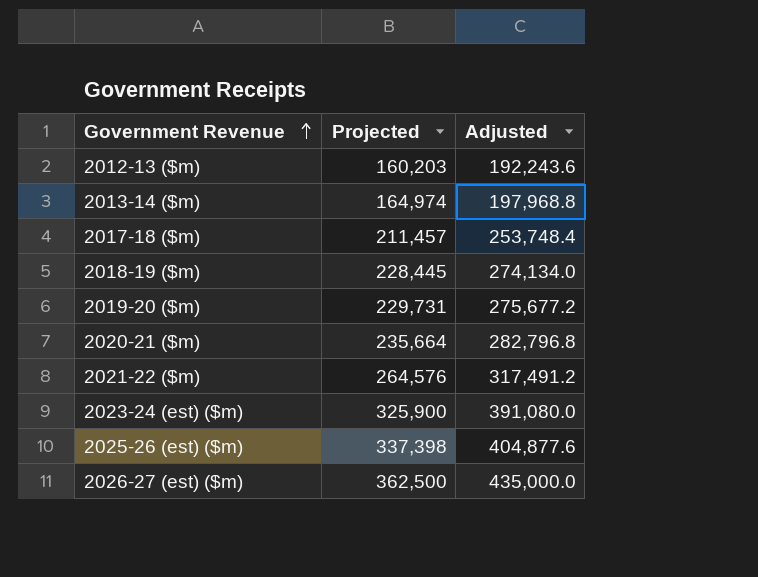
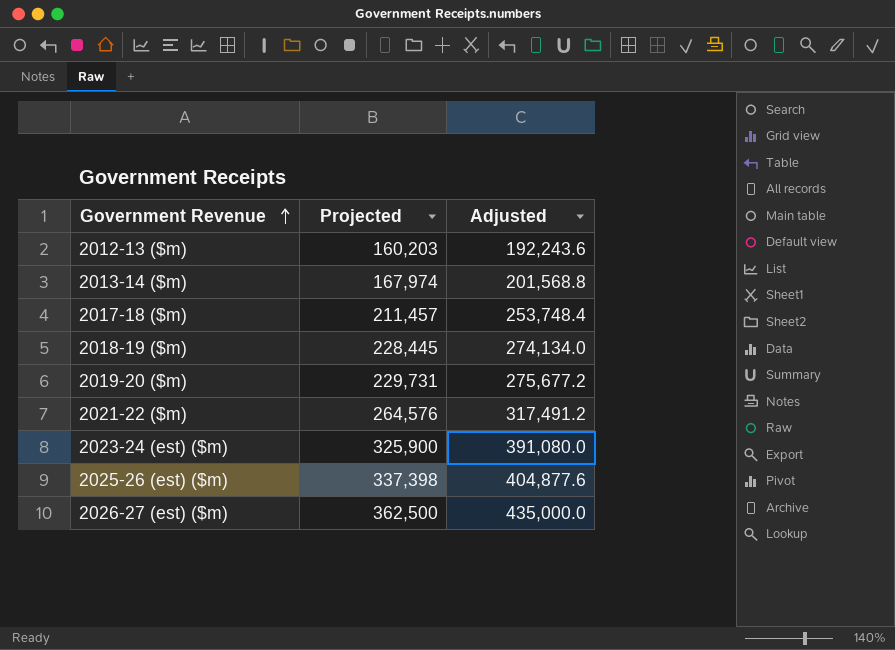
row 2020-21 ($m): 235,664 | 282,796.8 -> none
2013-14 ($m) | Projected: 164,974 -> 167,974
2013-14 ($m) | Adjusted: 197,968.8 -> 201,568.8

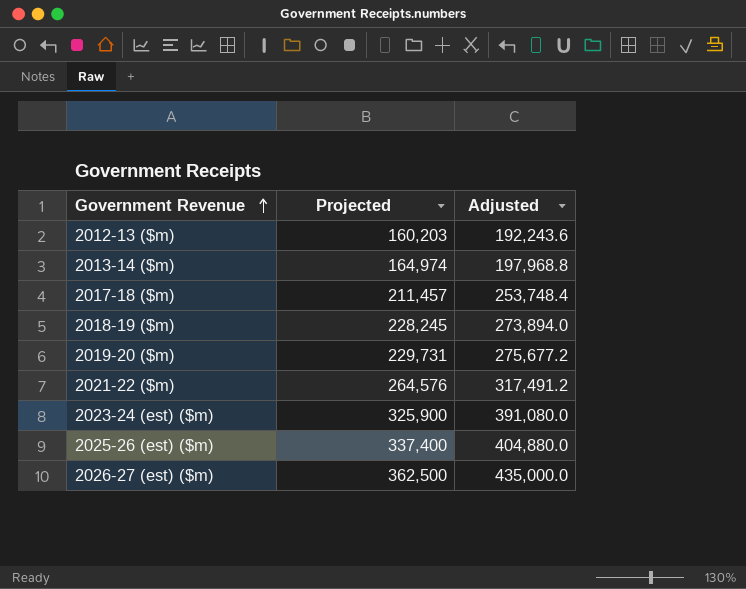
2013-14 ($m) | Projected: 167,974 -> 164,974
2013-14 ($m) | Adjusted: 201,568.8 -> 197,968.8
2018-19 ($m) | Projected: 228,445 -> 228,245
2018-19 ($m) | Adjusted: 274,134.0 -> 273,894.0
2025-26 (est) ($m) | Projected: 337,398 -> 337,400
2025-26 (est) ($m) | Adjusted: 404,877.6 -> 404,880.0

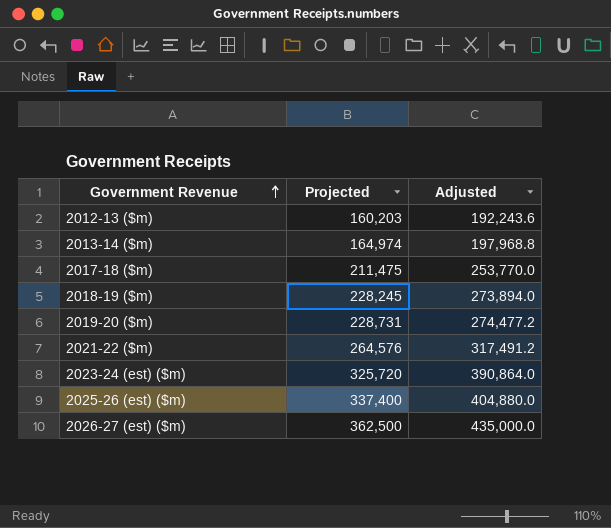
2017-18 ($m) | Projected: 211,457 -> 211,475
2017-18 ($m) | Adjusted: 253,748.4 -> 253,770.0
2019-20 ($m) | Projected: 229,731 -> 228,731
2019-20 ($m) | Adjusted: 275,677.2 -> 274,477.2
2023-24 (est) ($m) | Projected: 325,900 -> 325,720
2023-24 (est) ($m) | Adjusted: 391,080.0 -> 390,864.0

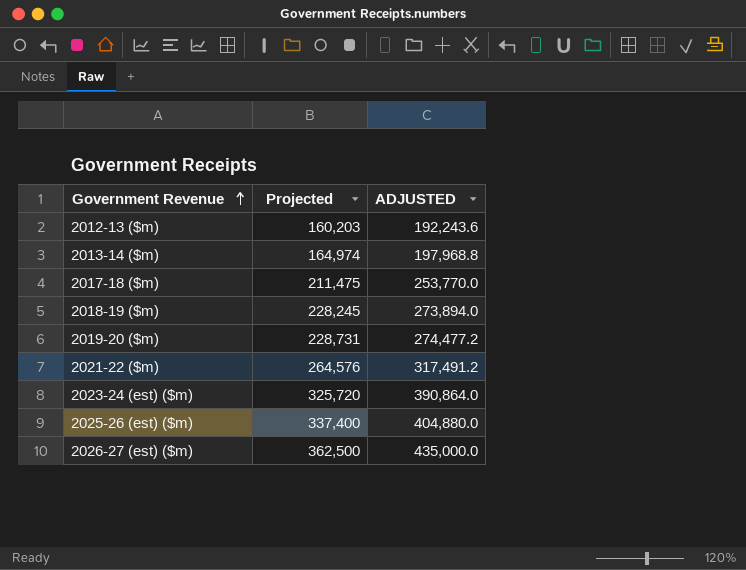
column name: Adjusted -> ADJUSTED

